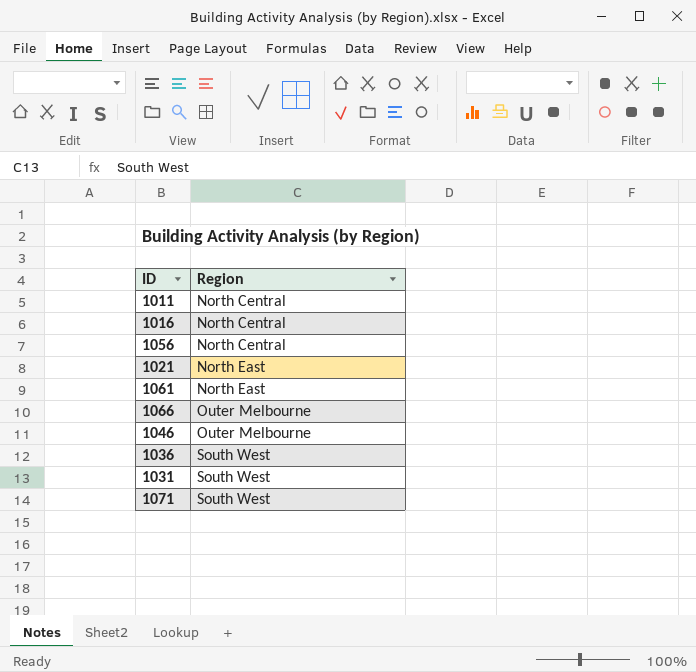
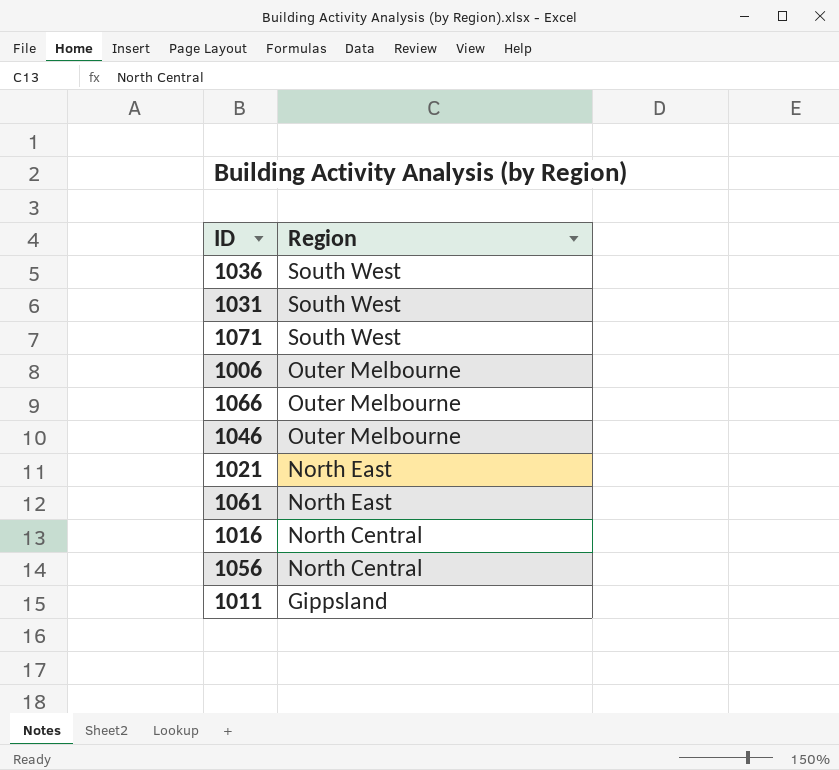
row order: Region ascending -> Region descending
row 1006: none -> Outer Melbourne
1011 | Region: North Central -> Gippsland

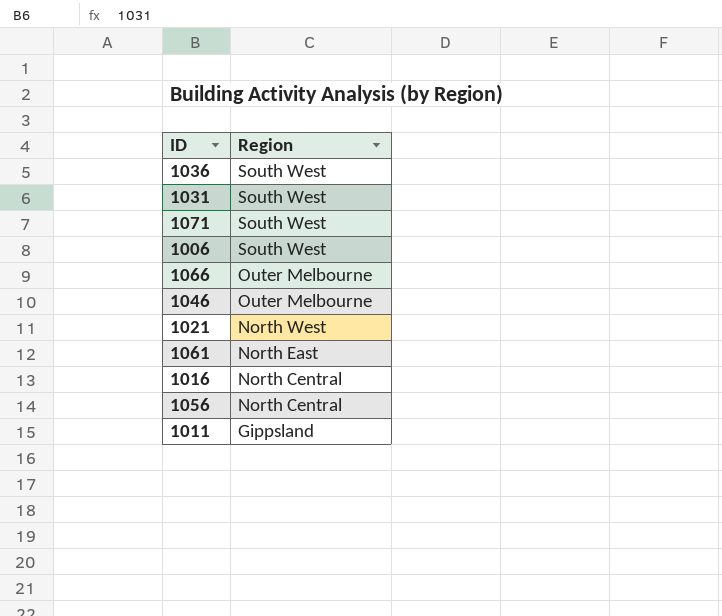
1006 | Region: Outer Melbourne -> South West
1021 | Region: North East -> North West

